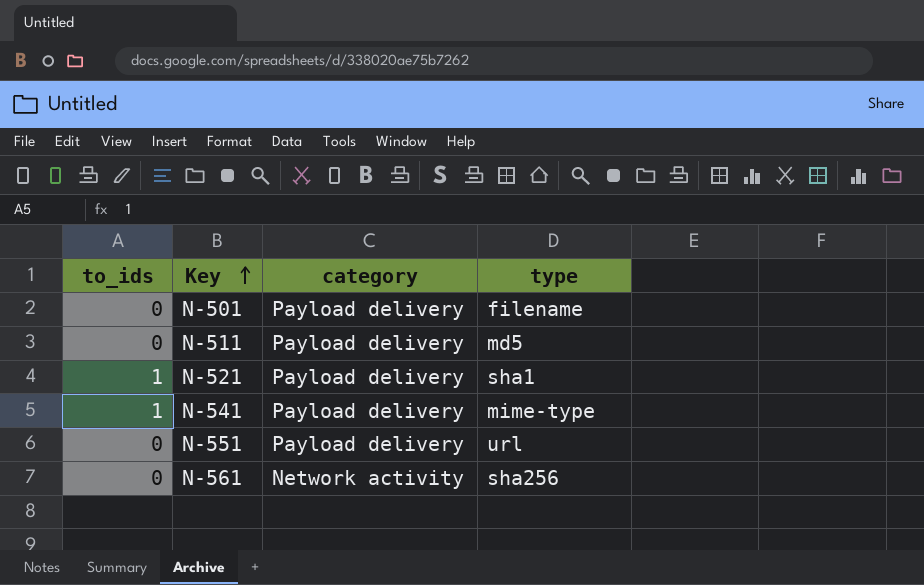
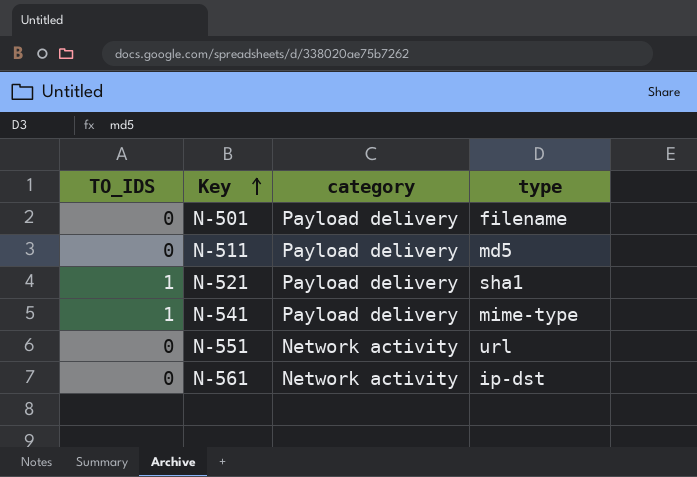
column name: to_ids -> TO_IDS
N-551 | category: Payload delivery -> Network activity
N-561 | type: sha256 -> ip-dst

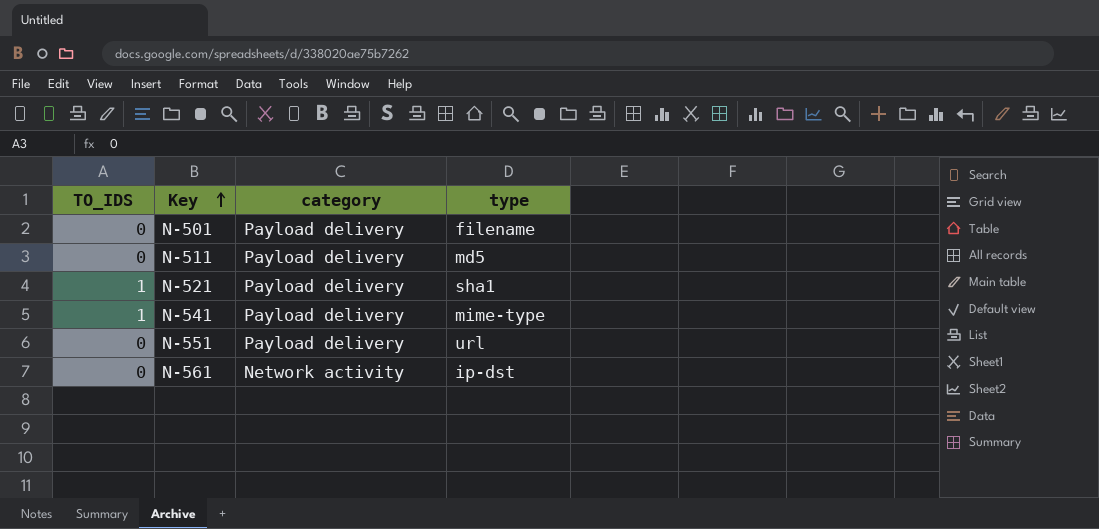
N-551 | category: Network activity -> Payload delivery

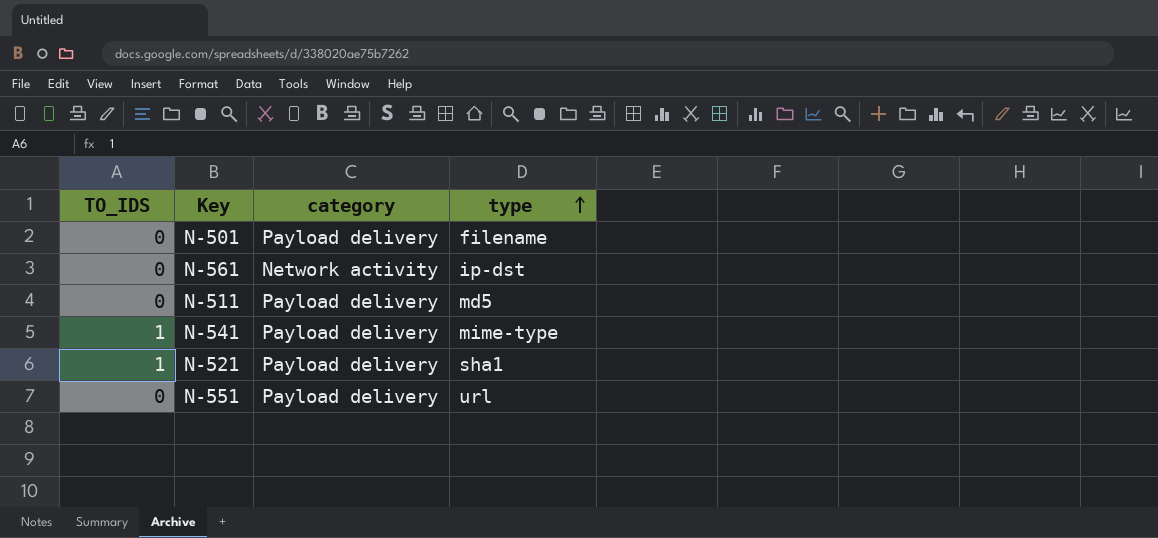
row order: Key ascending -> type ascending

